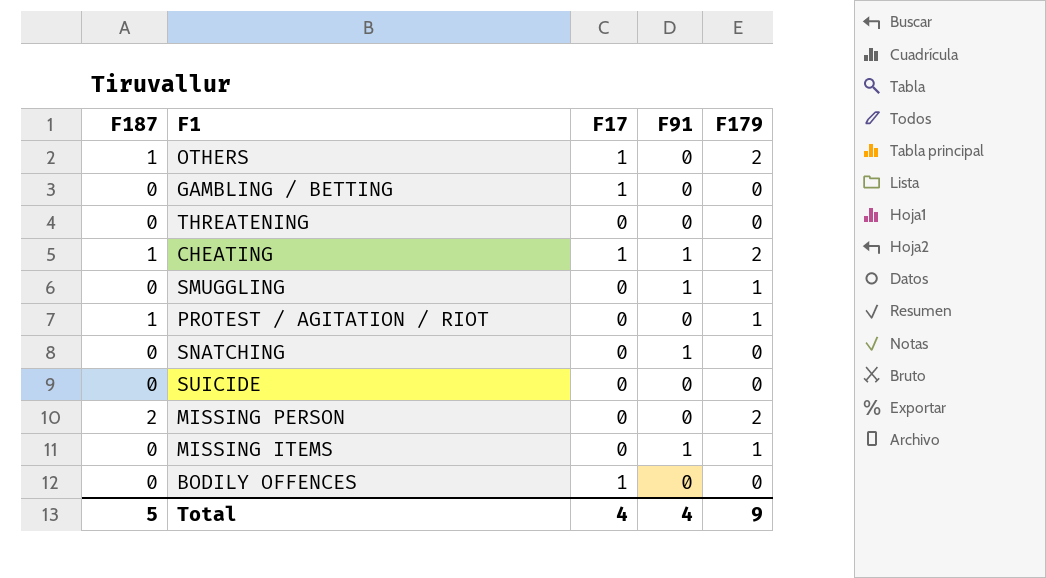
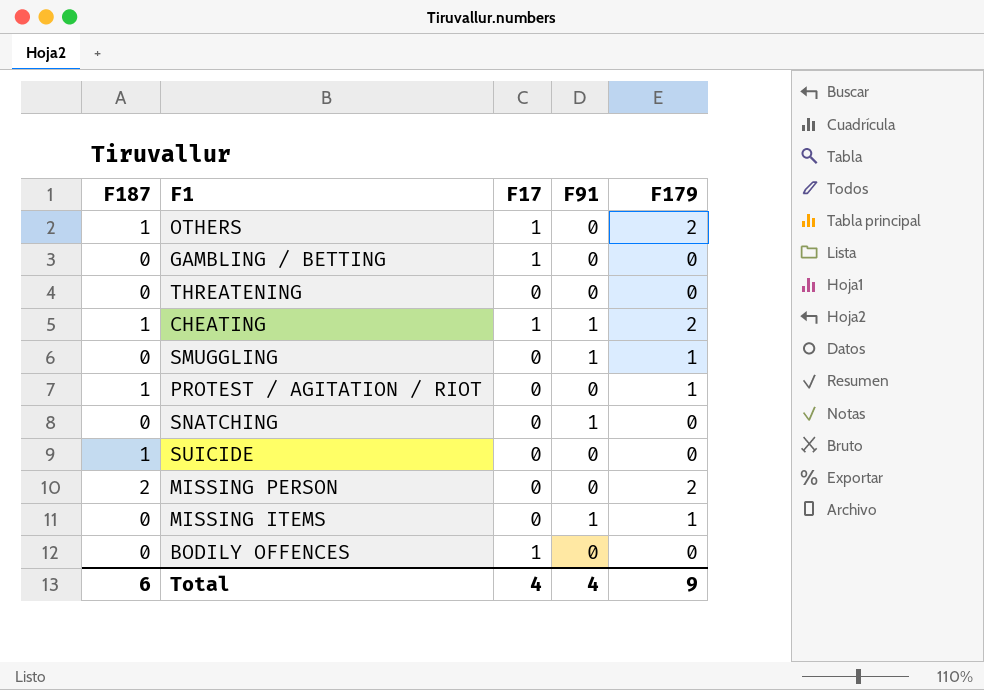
SUICIDE | F187: 0 -> 1
Total | F187: 5 -> 6

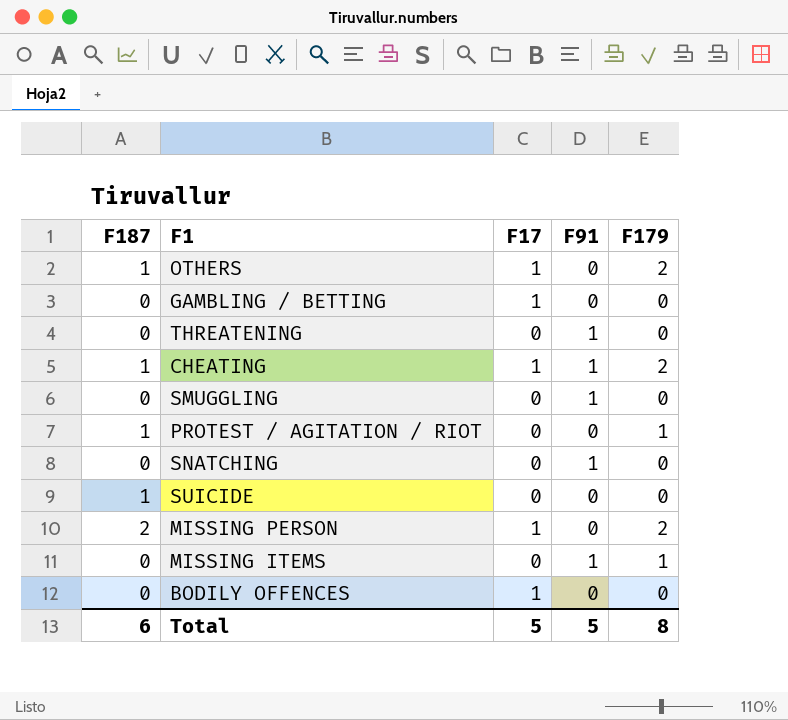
THREATENING | F91: 0 -> 1
SMUGGLING | F179: 1 -> 0
MISSING PERSON | F17: 0 -> 1
Total | F17: 4 -> 5
Total | F91: 4 -> 5
Total | F179: 9 -> 8

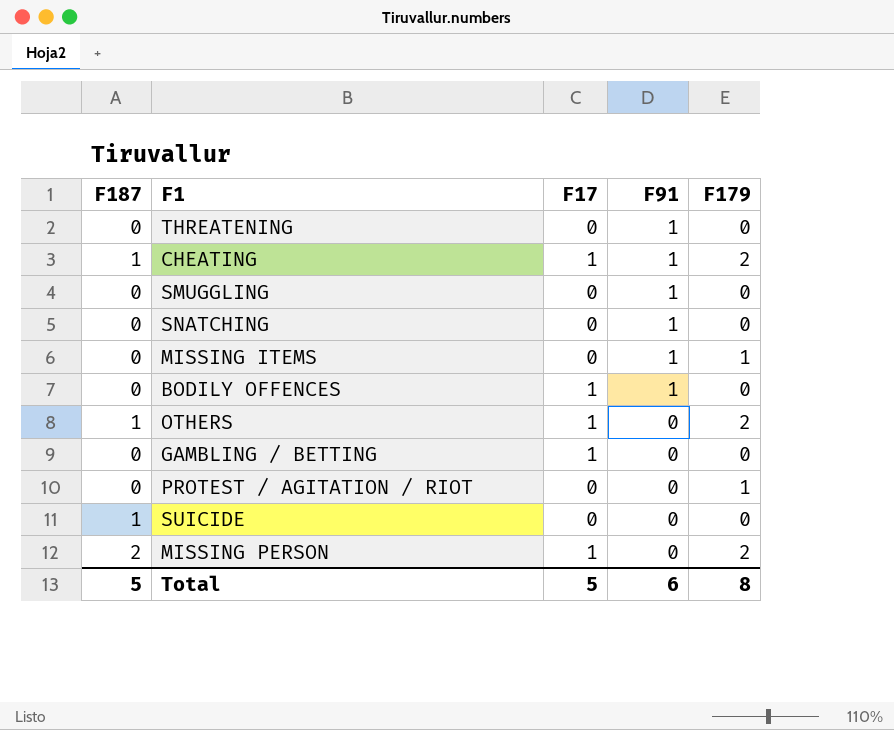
row order: none -> F91 descending
BODILY OFFENCES | F91: 0 -> 1
PROTEST / AGITATION / RIOT | F187: 1 -> 0
Total | F187: 6 -> 5
Total | F91: 5 -> 6

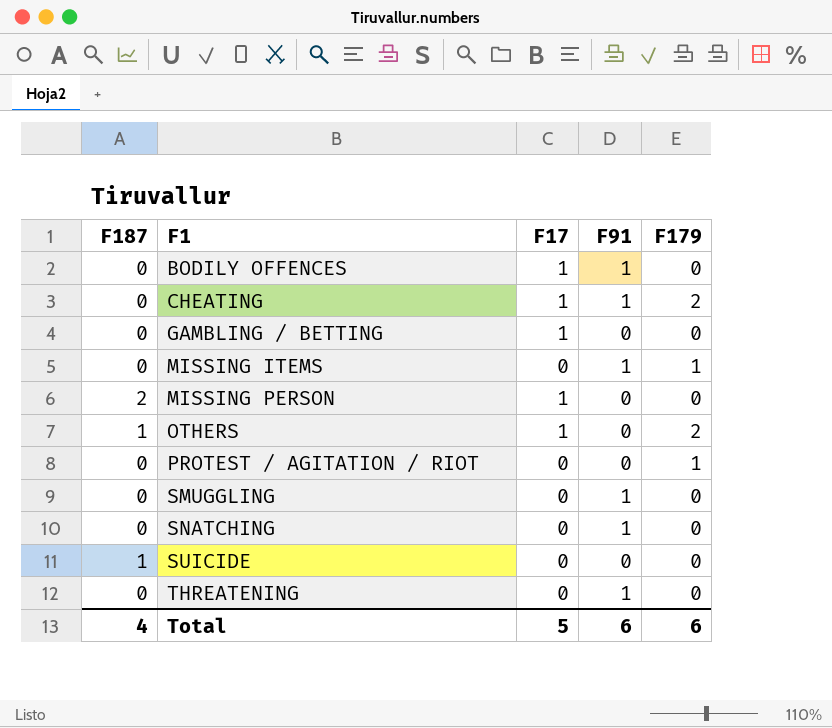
row order: F91 descending -> F1 ascending
CHEATING | F187: 1 -> 0
MISSING PERSON | F179: 2 -> 0
Total | F187: 5 -> 4
Total | F179: 8 -> 6

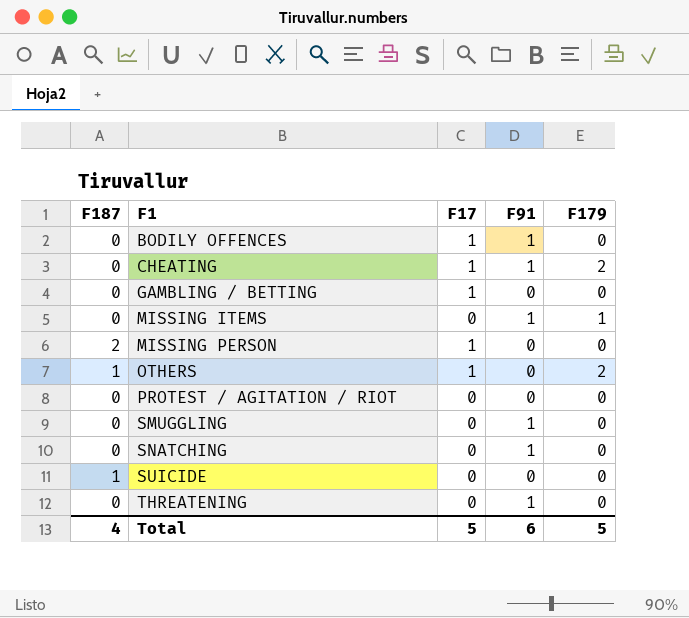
PROTEST / AGITATION / RIOT | F179: 1 -> 0
Total | F179: 6 -> 5

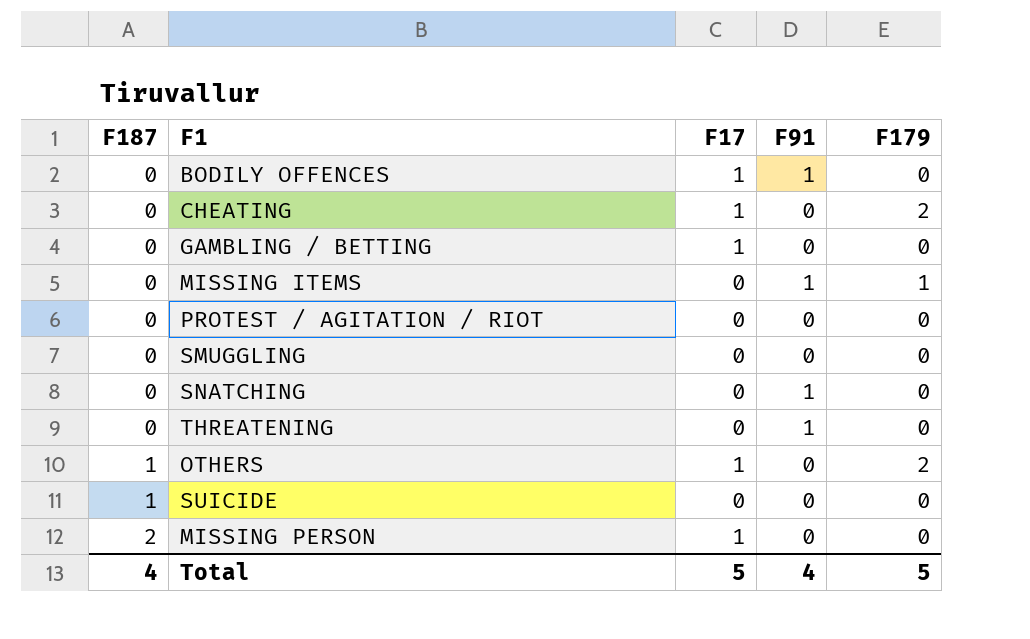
row order: F1 ascending -> F187 ascending
CHEATING | F91: 1 -> 0
SMUGGLING | F91: 1 -> 0
Total | F91: 6 -> 4

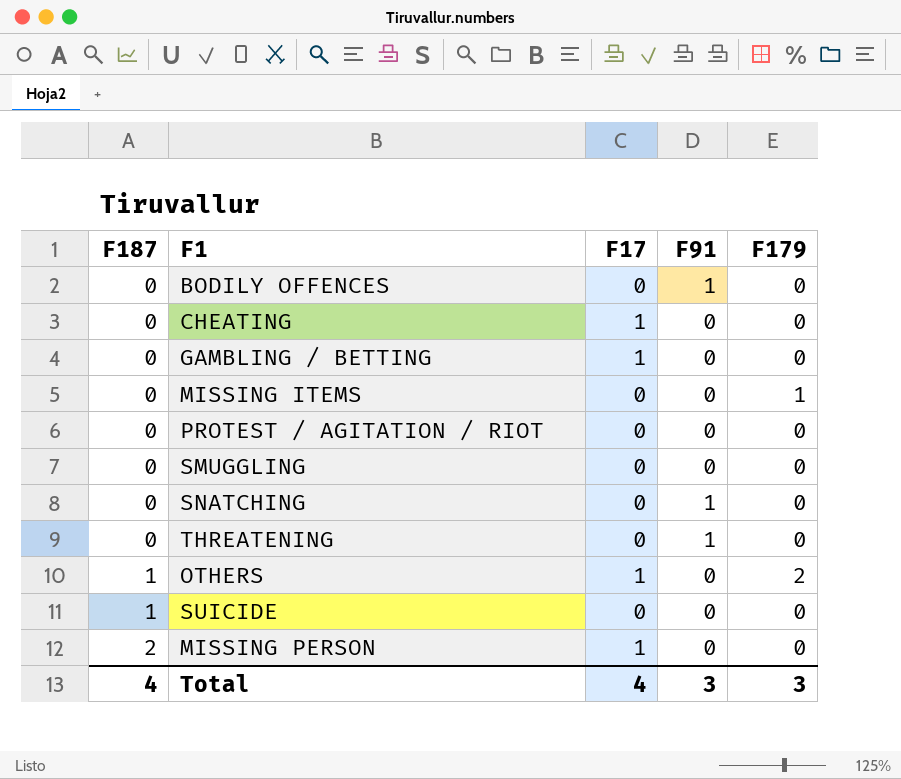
BODILY OFFENCES | F17: 1 -> 0
CHEATING | F179: 2 -> 0
MISSING ITEMS | F91: 1 -> 0
Total | F17: 5 -> 4
Total | F91: 4 -> 3
Total | F179: 5 -> 3

